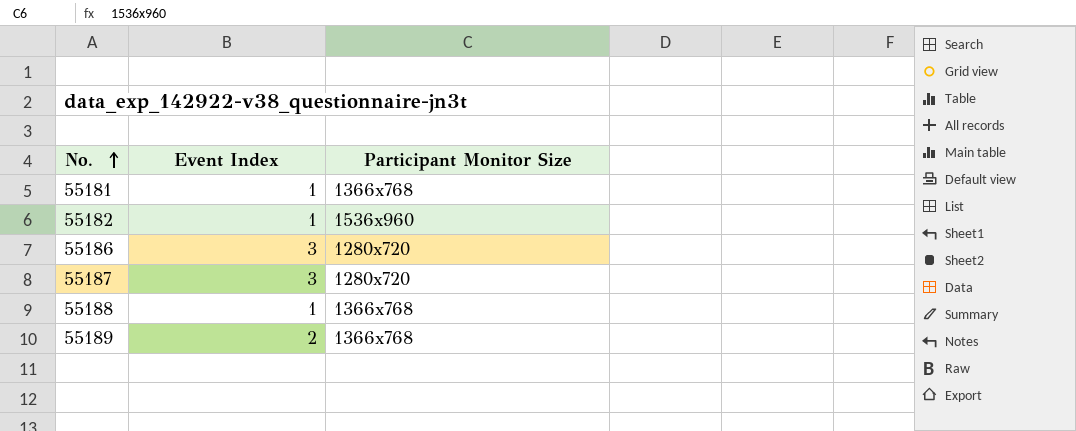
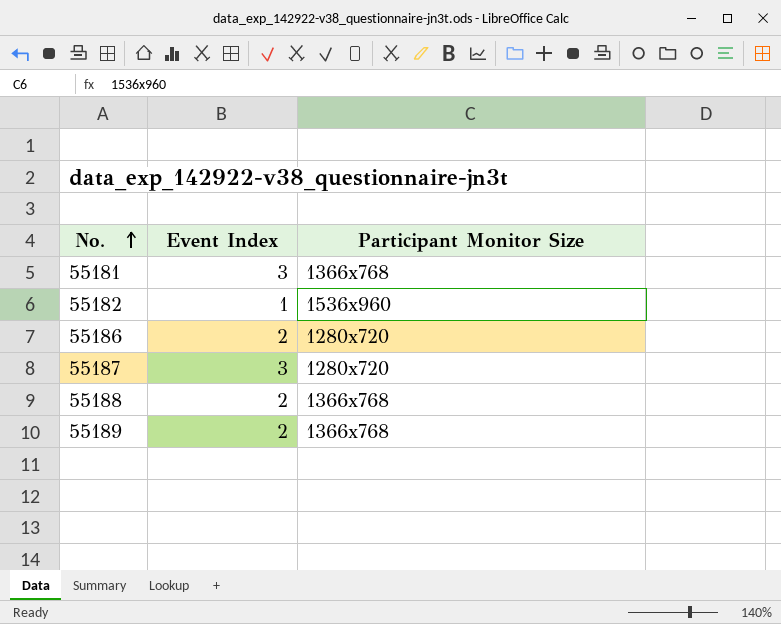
55181 | Event Index: 1 -> 3
55186 | Event Index: 3 -> 2
55188 | Event Index: 1 -> 2

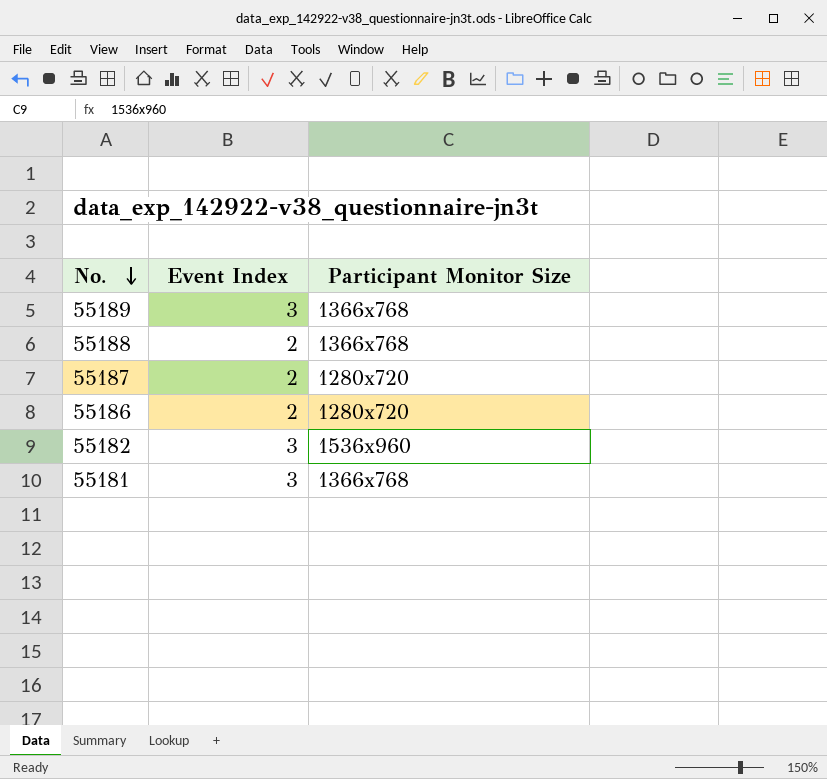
row order: No. ascending -> No. descending
55189 | Event Index: 2 -> 3
55187 | Event Index: 3 -> 2
55182 | Event Index: 1 -> 3

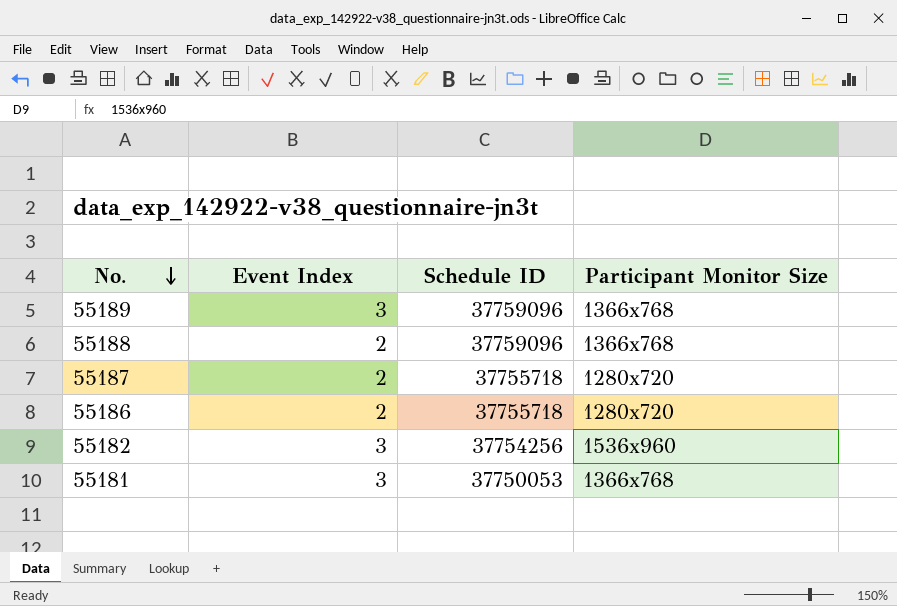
column Schedule ID | position: none -> 3

